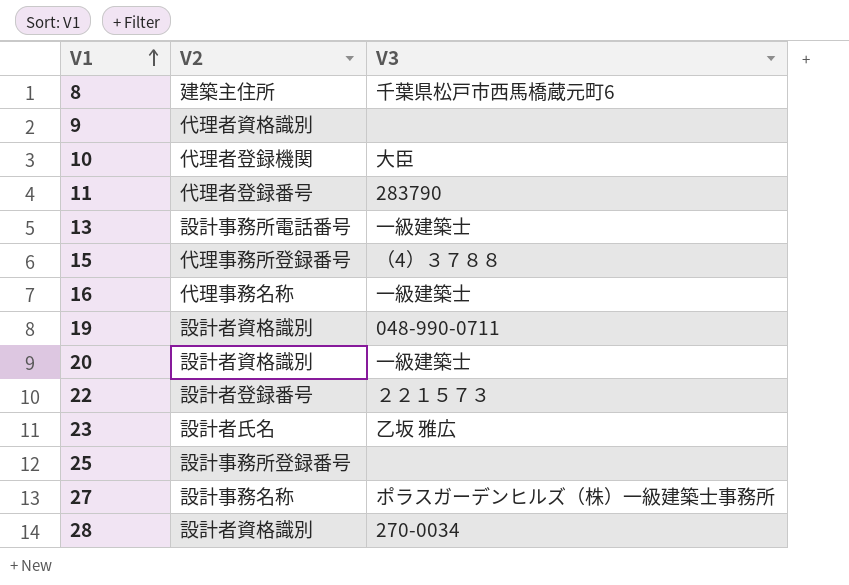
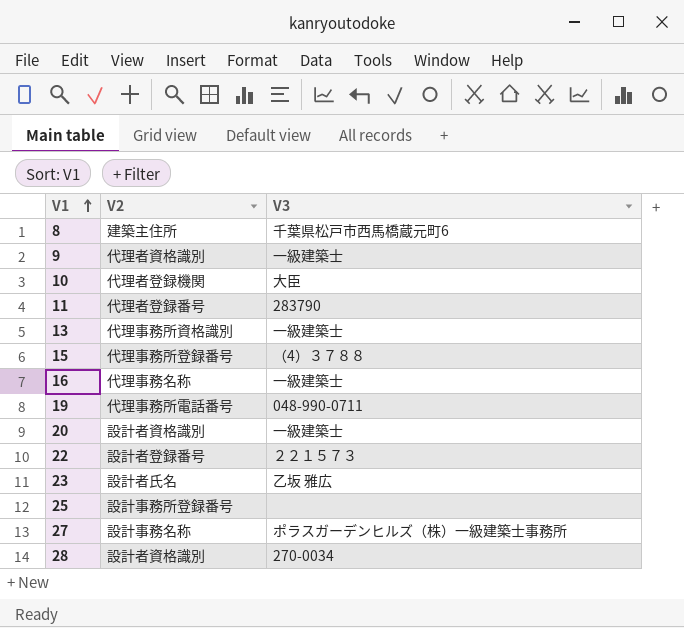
9 | V3: none -> 一級建築士
13 | V2: 設計事務所電話番号 -> 代理事務所資格識別
19 | V2: 設計者資格識別 -> 代理事務所電話番号

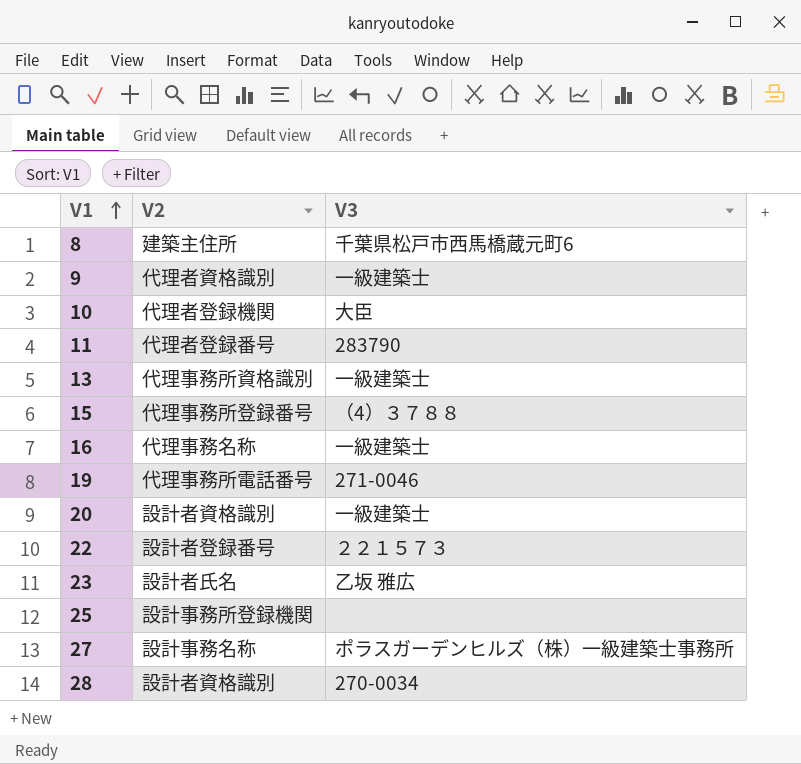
19 | V3: 048-990-0711 -> 271-0046
25 | V2: 設計事務所登録番号 -> 設計事務所登録機関

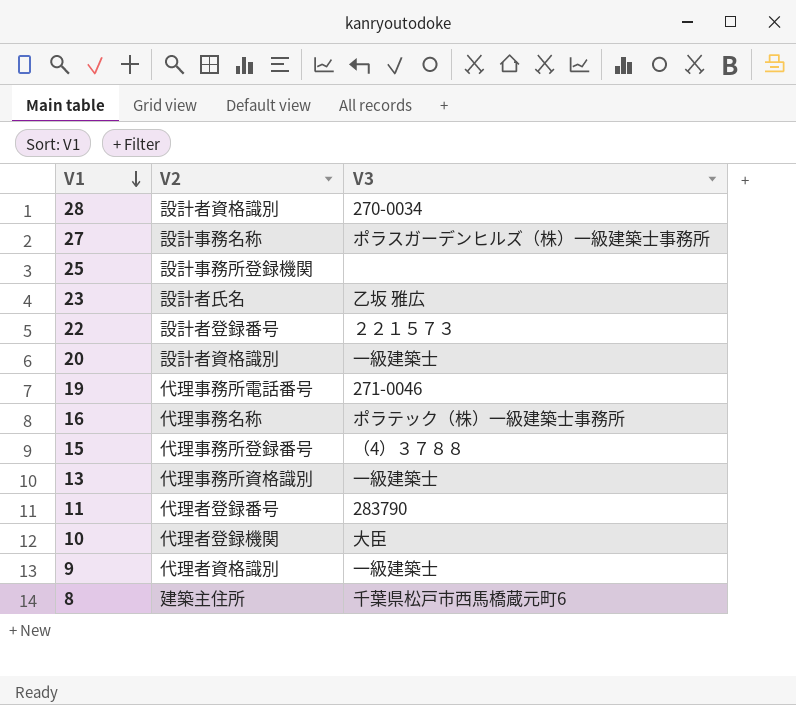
row order: V1 ascending -> V1 descending
16 | V3: 一級建築士 -> ポラテック（株）一級建築士事務所

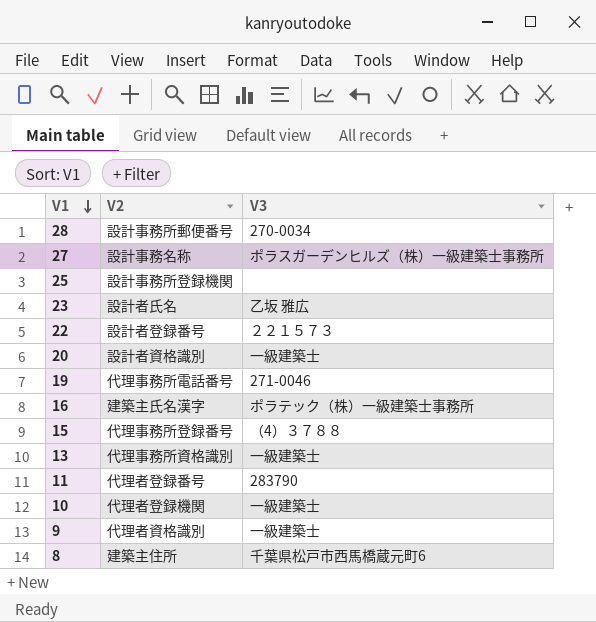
28 | V2: 設計者資格識別 -> 設計事務所郵便番号
16 | V2: 代理事務名称 -> 建築主氏名漢字
10 | V3: 大臣 -> 一級建築士

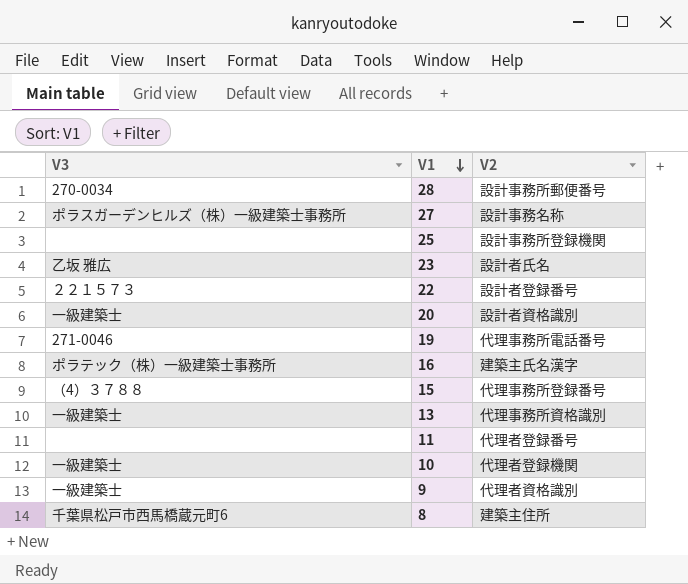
column V3 | position: 3 -> 1
11 | V3: 283790 -> none

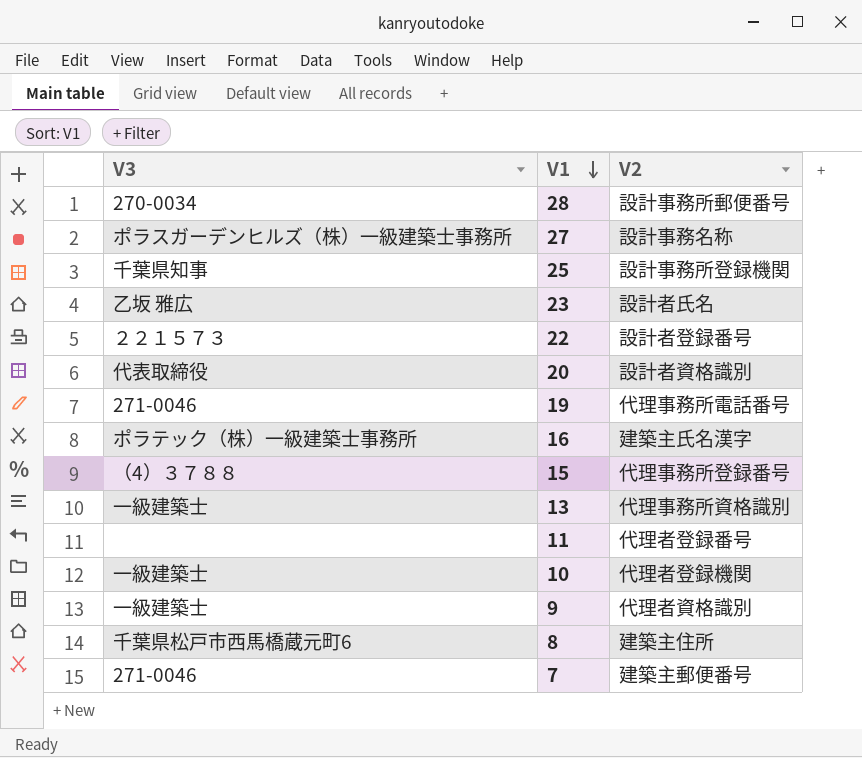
25 | V3: none -> 千葉県知事
20 | V3: 一級建築士 -> 代表取締役
row 7: none -> 271-0046 | 建築主郵便番号

